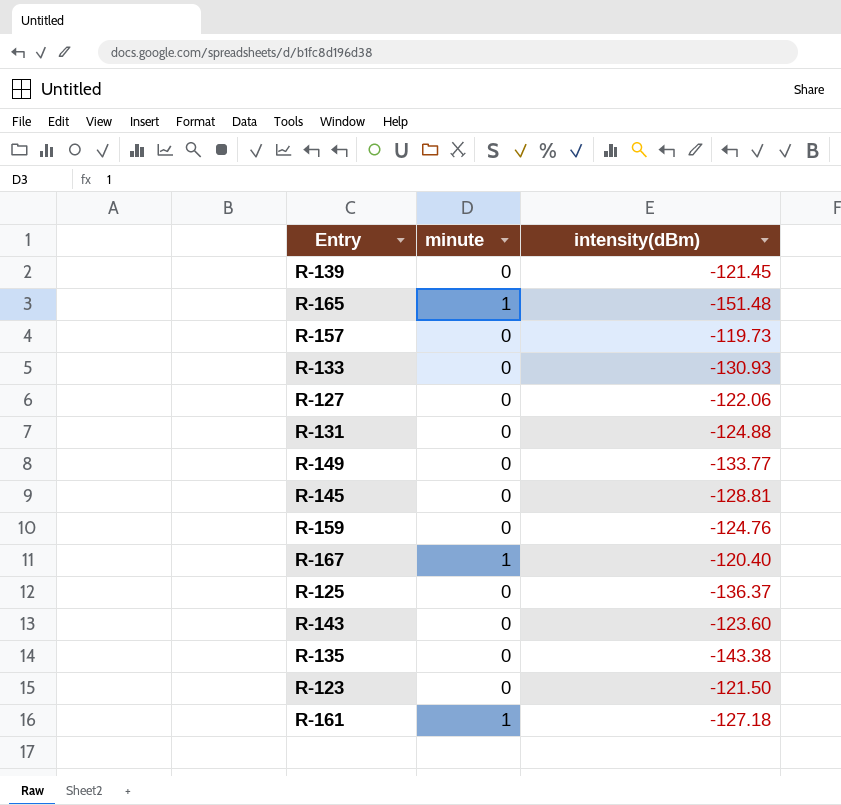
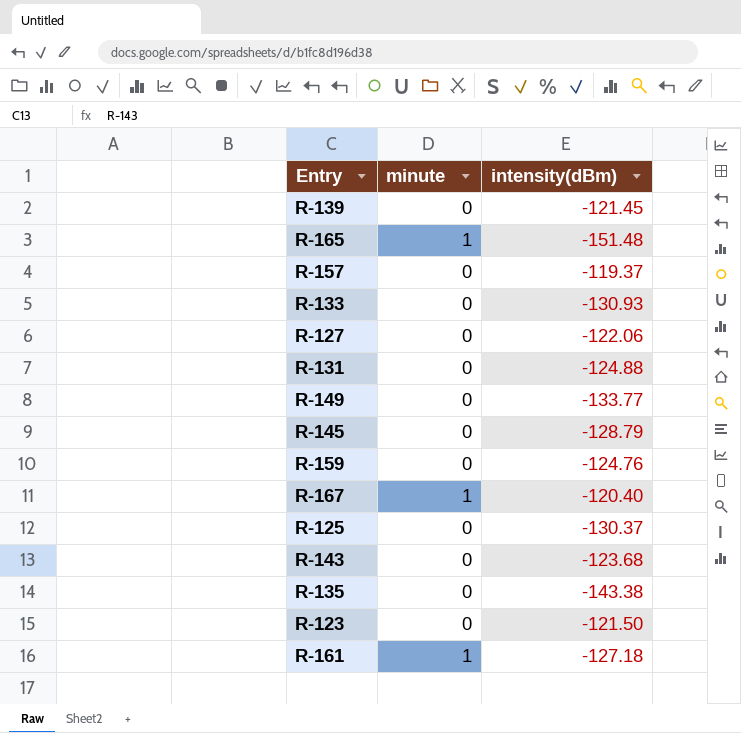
R-157 | intensity(dBm): -119.73 -> -119.37
R-145 | intensity(dBm): -128.81 -> -128.79
R-125 | intensity(dBm): -136.37 -> -130.37
R-143 | intensity(dBm): -123.60 -> -123.68

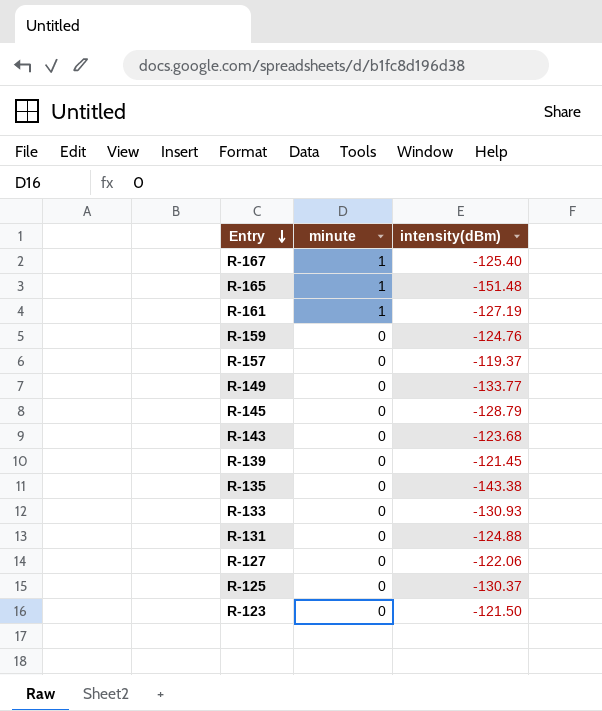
row order: none -> Entry descending
R-167 | intensity(dBm): -120.40 -> -125.40
R-161 | intensity(dBm): -127.18 -> -127.19

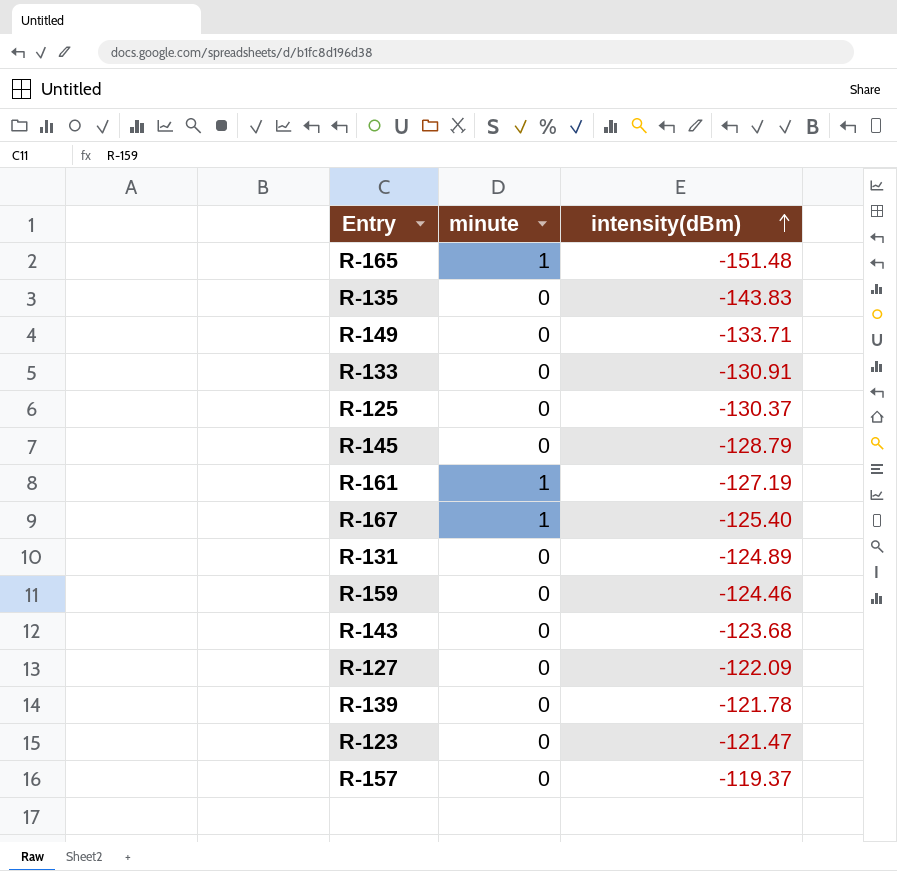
row order: Entry descending -> intensity(dBm) ascending
R-135 | intensity(dBm): -143.38 -> -143.83
R-149 | intensity(dBm): -133.77 -> -133.71
R-133 | intensity(dBm): -130.93 -> -130.91
R-131 | intensity(dBm): -124.88 -> -124.89
R-159 | intensity(dBm): -124.76 -> -124.46
R-127 | intensity(dBm): -122.06 -> -122.09
R-139 | intensity(dBm): -121.45 -> -121.78
R-123 | intensity(dBm): -121.50 -> -121.47

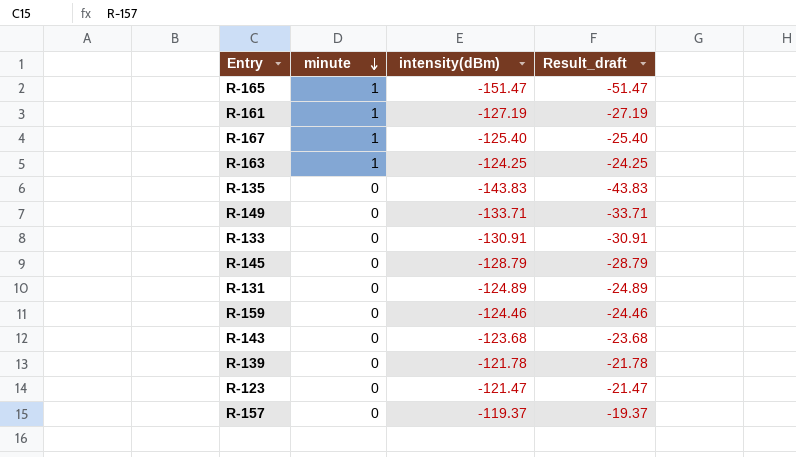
row order: intensity(dBm) ascending -> minute descending
column Result_draft | formula: none -> [intensity(dBm)] + 100
row R-125: 0 | -130.37 -> none
row R-127: 0 | -122.09 -> none
R-165 | intensity(dBm): -151.48 -> -151.47
row R-163: none -> 1 | -124.25 | -24.25

